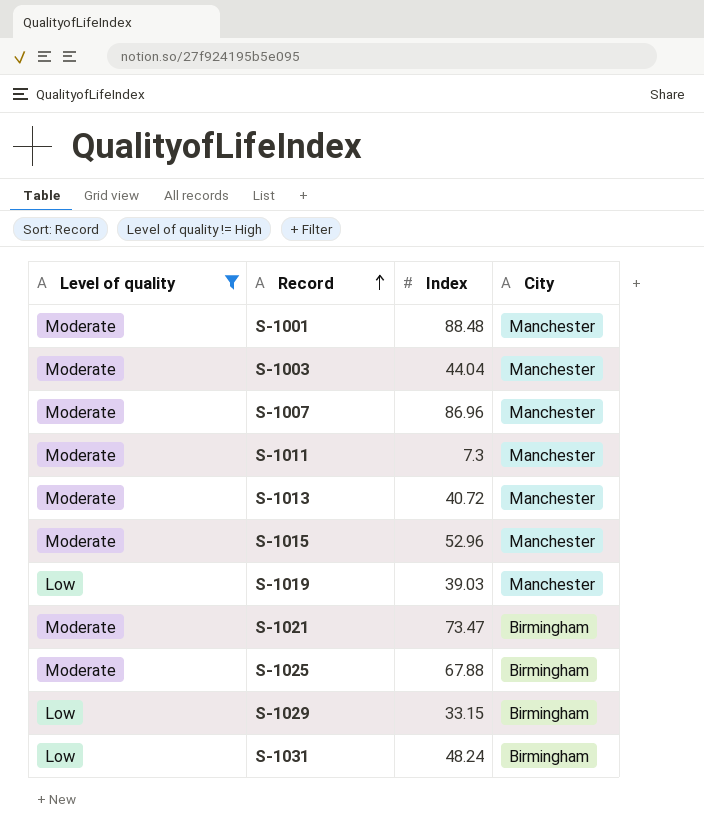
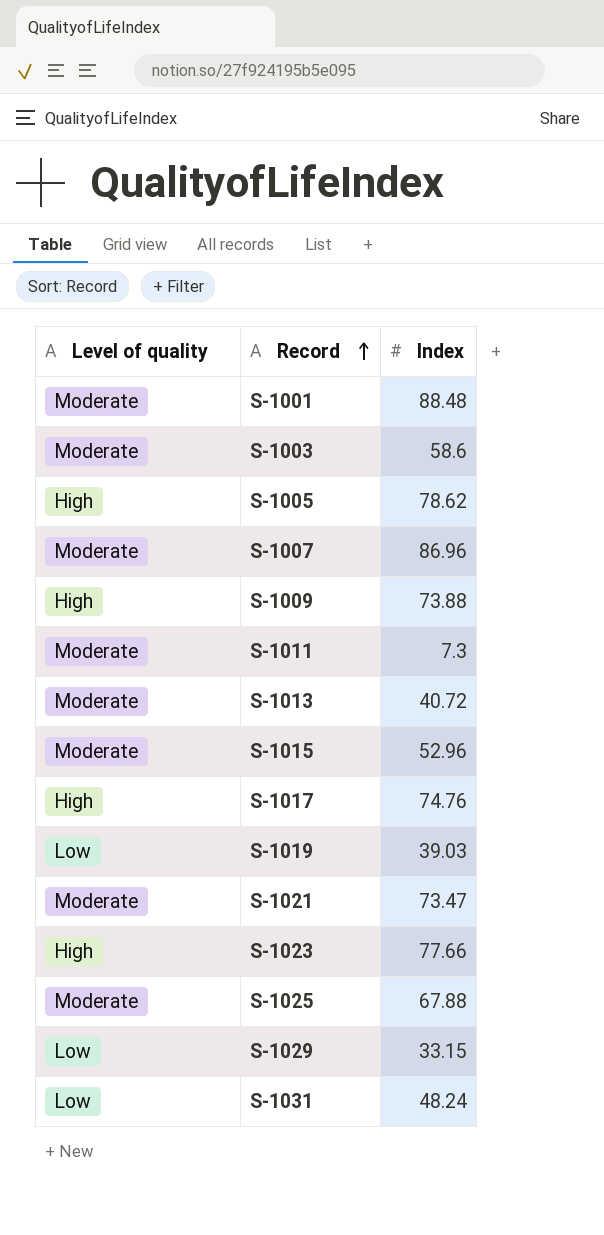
filter: Level of quality != High -> none
column City | position: 4 -> none
S-1003 | Index: 44.04 -> 58.6

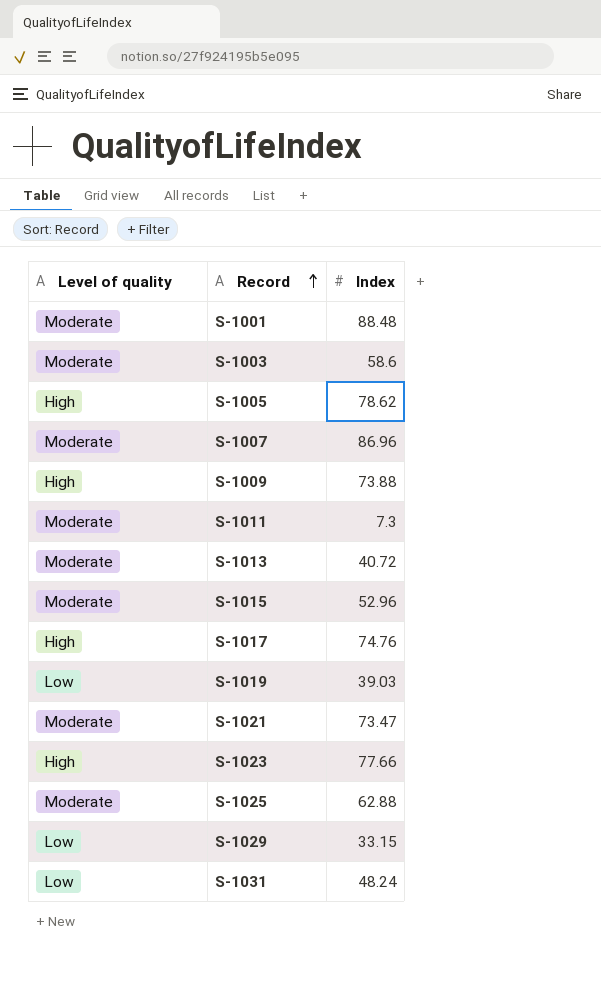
S-1025 | Index: 67.88 -> 62.88

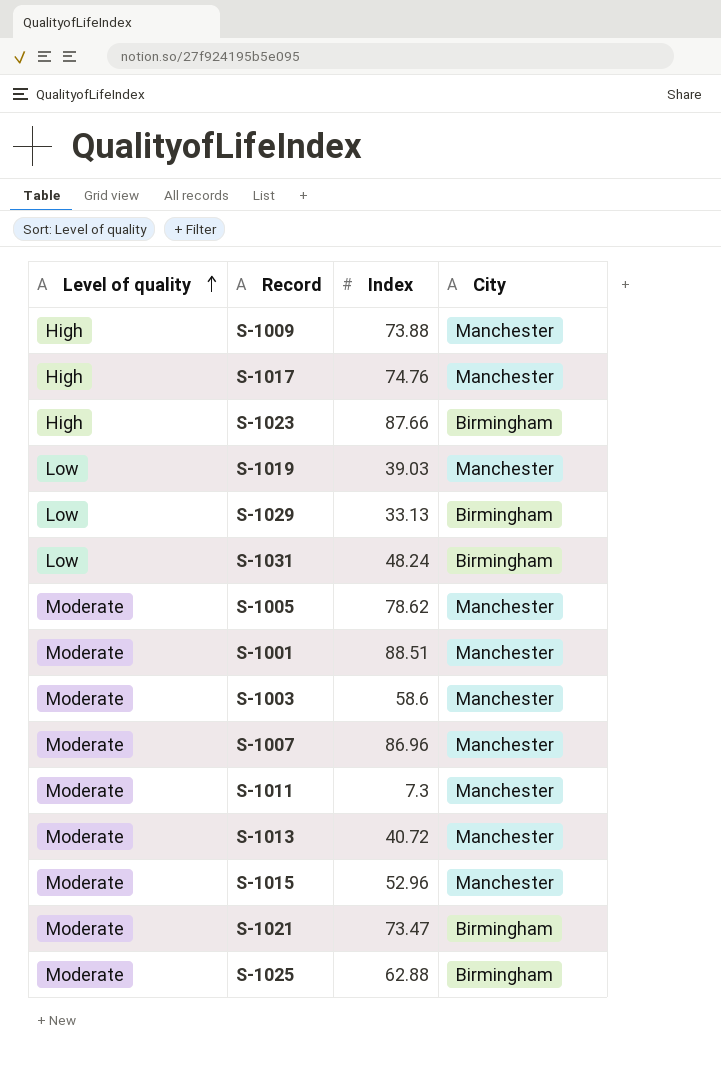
row order: Record ascending -> Level of quality ascending
column City | position: none -> 4
S-1023 | Index: 77.66 -> 87.66
S-1029 | Index: 33.15 -> 33.13
S-1005 | Level of quality: High -> Moderate
S-1001 | Index: 88.48 -> 88.51

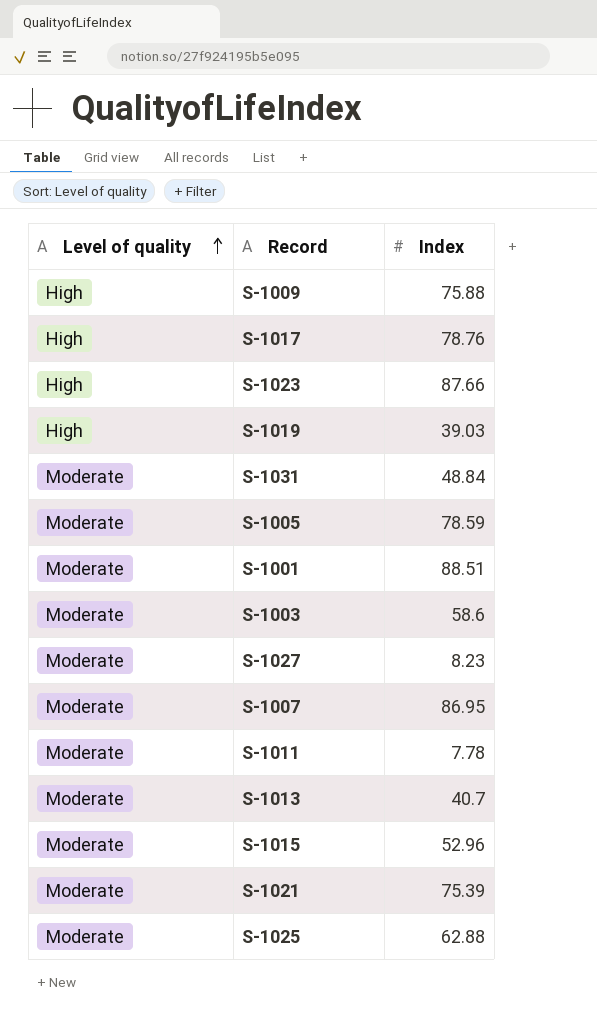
column City | position: 4 -> none
row S-1029: Low | 33.13 | Birmingham -> none
S-1009 | Index: 73.88 -> 75.88
S-1017 | Index: 74.76 -> 78.76
S-1019 | Level of quality: Low -> High
S-1031 | Level of quality: Low -> Moderate
S-1031 | Index: 48.24 -> 48.84
S-1005 | Index: 78.62 -> 78.59
row S-1027: none -> Moderate | 8.23
S-1007 | Index: 86.96 -> 86.95
S-1011 | Index: 7.3 -> 7.78
S-1013 | Index: 40.72 -> 40.7
S-1021 | Index: 73.47 -> 75.39

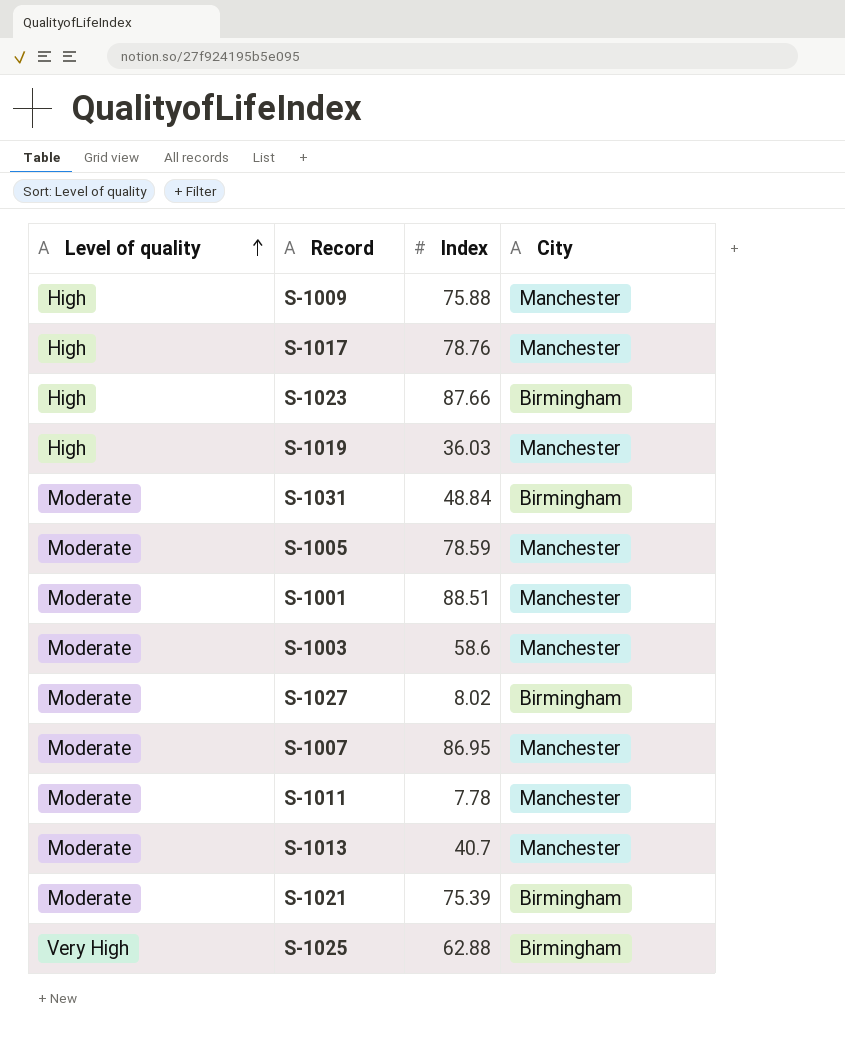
column City | position: none -> 4
row S-1015: Moderate | 52.96 -> none
S-1019 | Index: 39.03 -> 36.03
S-1027 | Index: 8.23 -> 8.02
S-1025 | Level of quality: Moderate -> Very High

